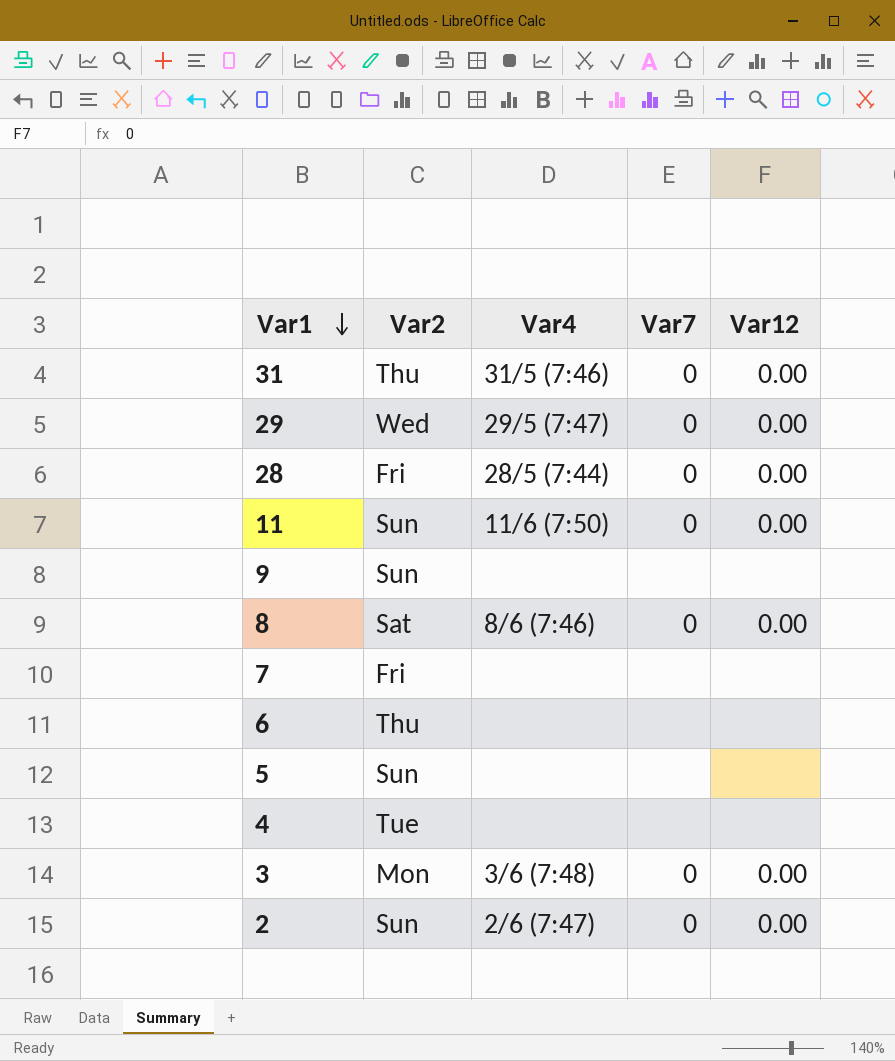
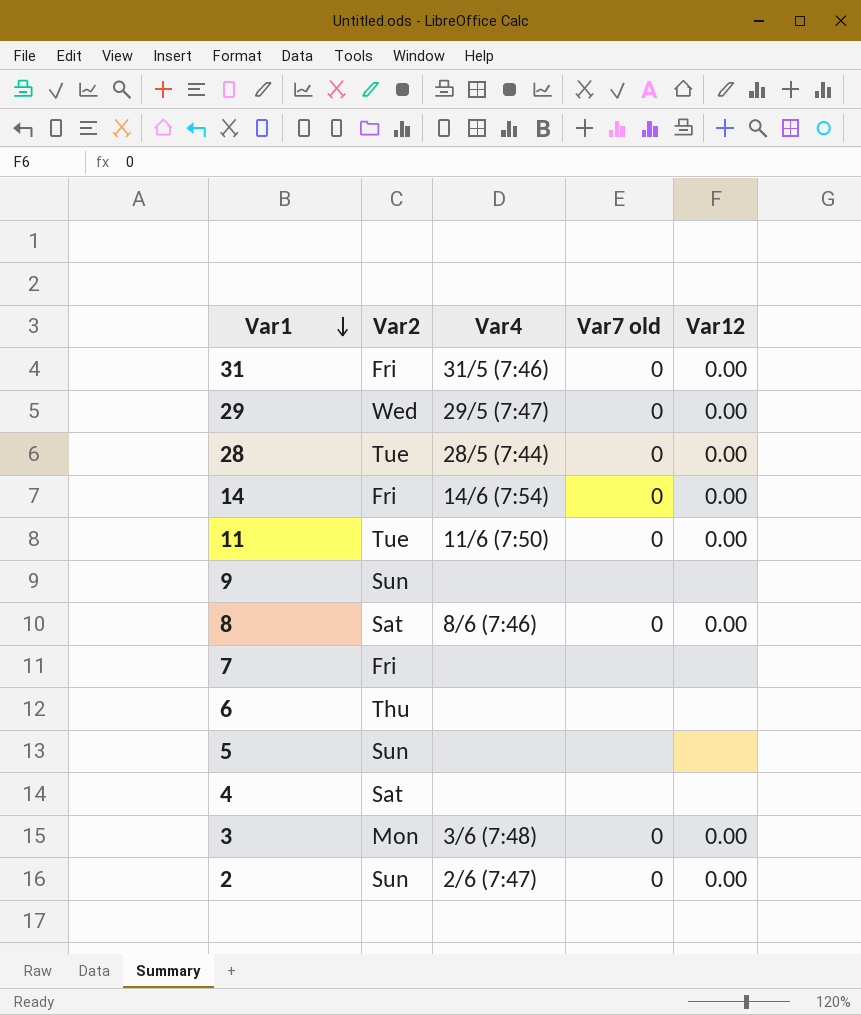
column name: Var7 -> Var7 old
31 | Var2: Thu -> Fri
28 | Var2: Fri -> Tue
row 14: none -> Fri | 14/6 (7:54) | 0 | 0.00
11 | Var2: Sun -> Tue
4 | Var2: Tue -> Sat

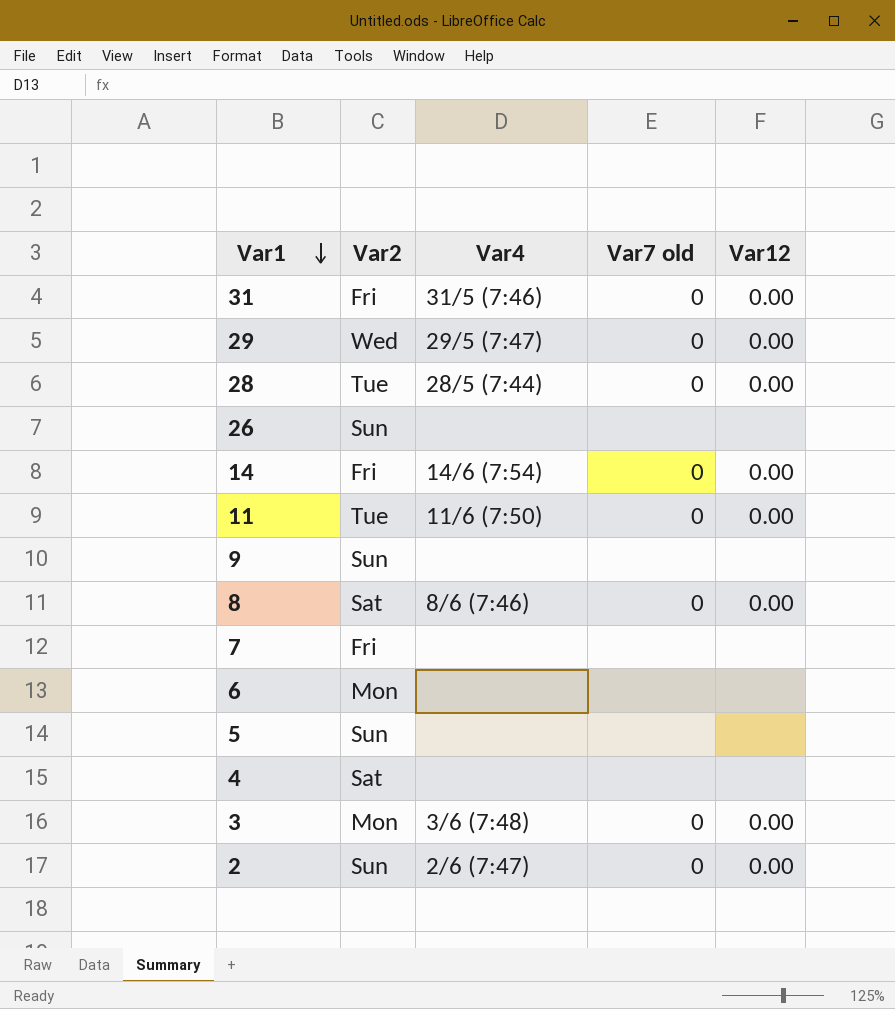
row 26: none -> Sun | none | none | none
6 | Var2: Thu -> Mon

